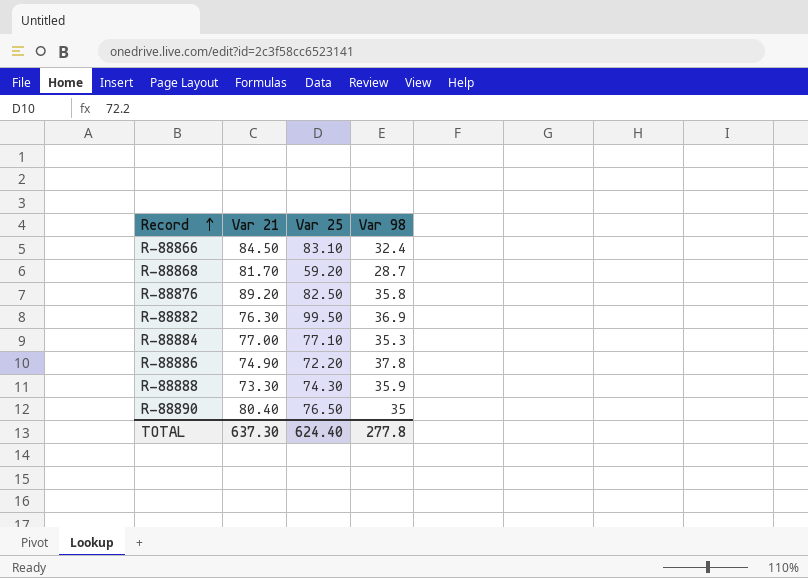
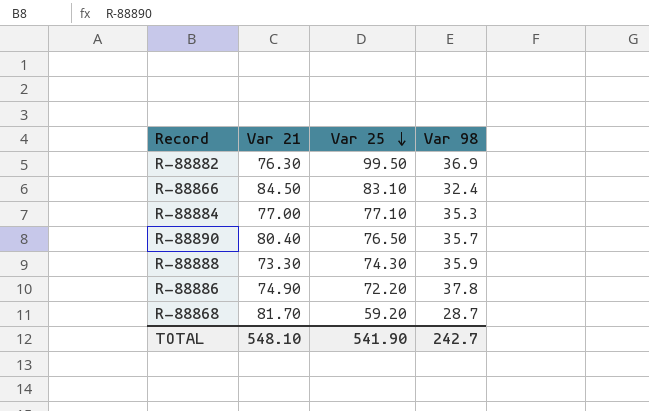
row order: Record ascending -> Var 25 descending
row R-88876: 89.20 | 82.50 | 35.8 -> none
R-88890 | Var 98: 35 -> 35.7
TOTAL | Var 21: 637.30 -> 548.10
TOTAL | Var 25: 624.40 -> 541.90
TOTAL | Var 98: 277.8 -> 242.7

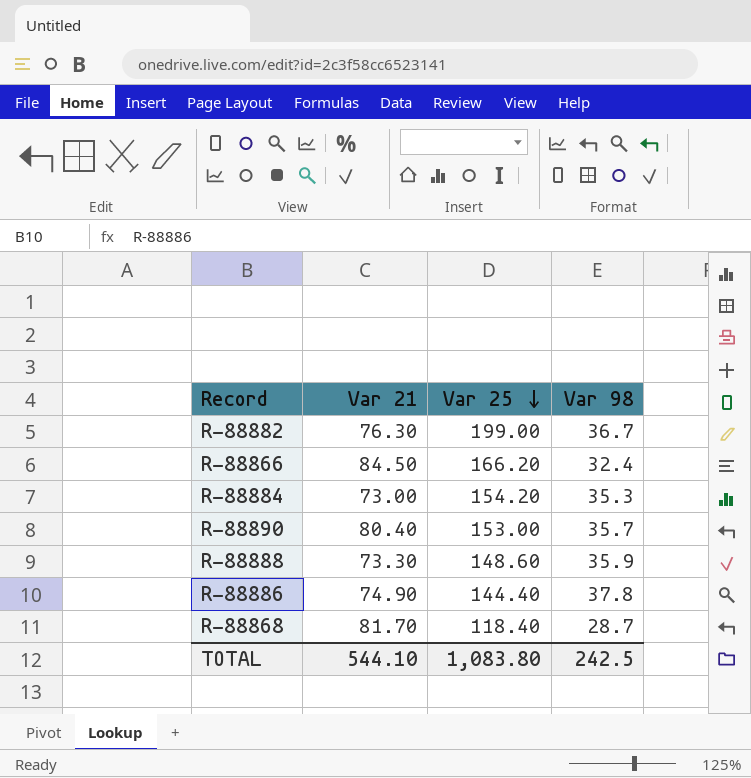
R-88882 | Var 25: 99.50 -> 199.00
R-88882 | Var 98: 36.9 -> 36.7
R-88866 | Var 25: 83.10 -> 166.20
R-88884 | Var 21: 77.00 -> 73.00
R-88884 | Var 25: 77.10 -> 154.20
R-88890 | Var 25: 76.50 -> 153.00
R-88888 | Var 25: 74.30 -> 148.60
R-88886 | Var 25: 72.20 -> 144.40
R-88868 | Var 25: 59.20 -> 118.40
TOTAL | Var 21: 548.10 -> 544.10
TOTAL | Var 25: 541.90 -> 1,083.80
TOTAL | Var 98: 242.7 -> 242.5

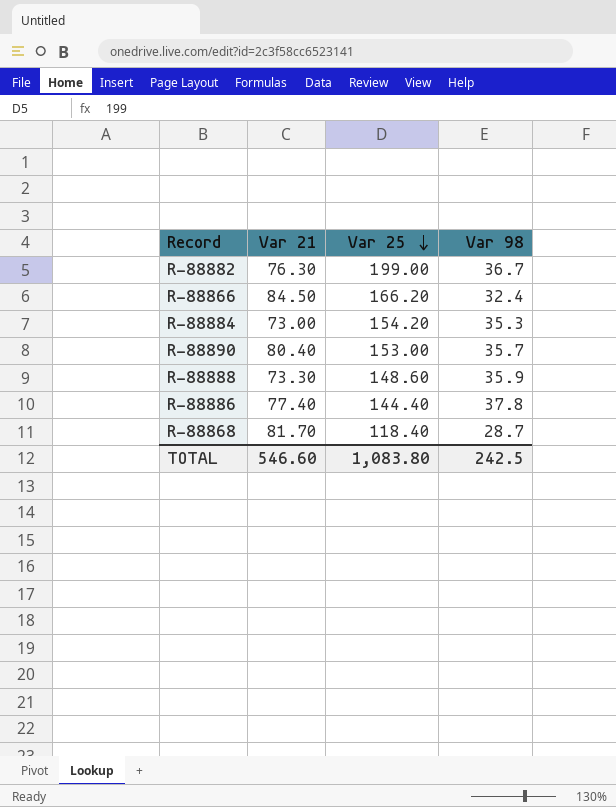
R-88886 | Var 21: 74.90 -> 77.40
TOTAL | Var 21: 544.10 -> 546.60

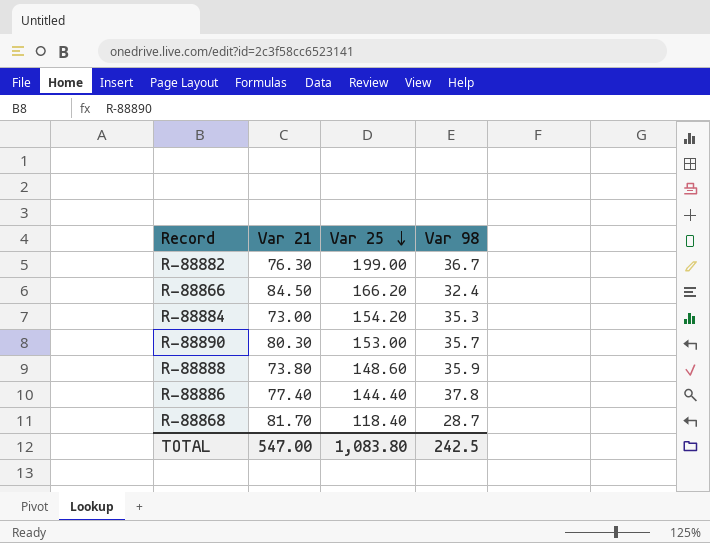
R-88890 | Var 21: 80.40 -> 80.30
R-88888 | Var 21: 73.30 -> 73.80
TOTAL | Var 21: 546.60 -> 547.00

